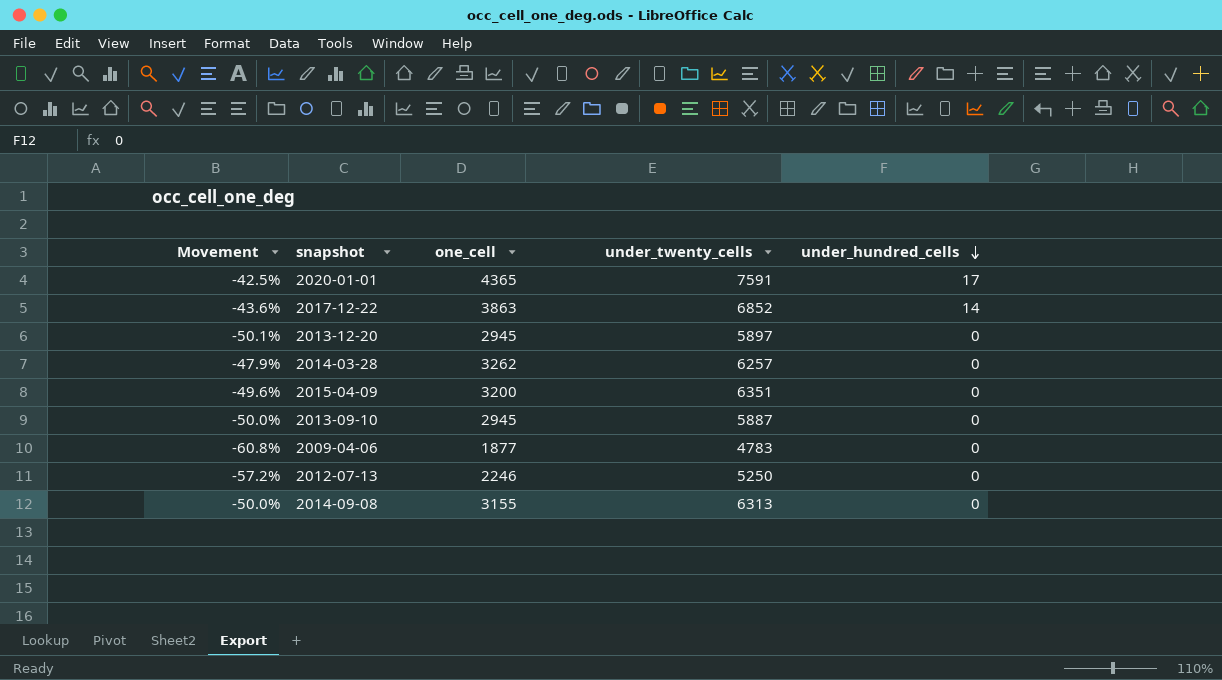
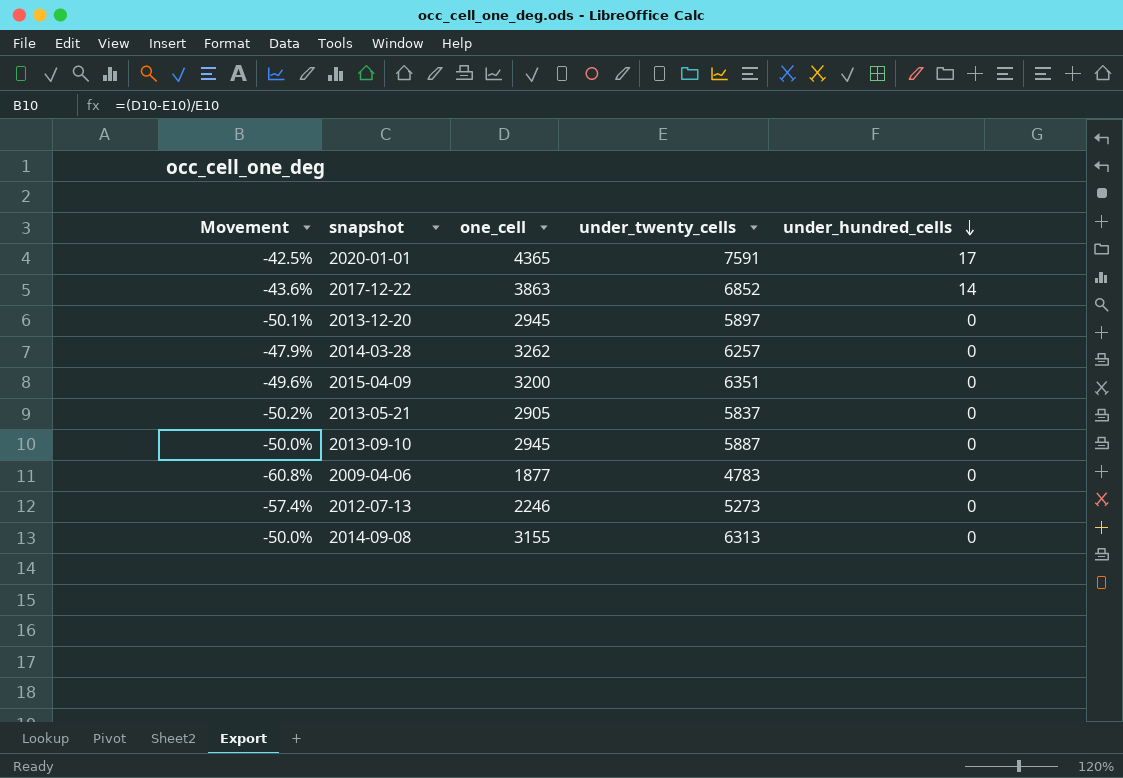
row 2013-05-21: none -> -50.2% | 2905 | 5837 | 0
2012-07-13 | Movement: -57.2% -> -57.4%
2012-07-13 | under_twenty_cells: 5250 -> 5273

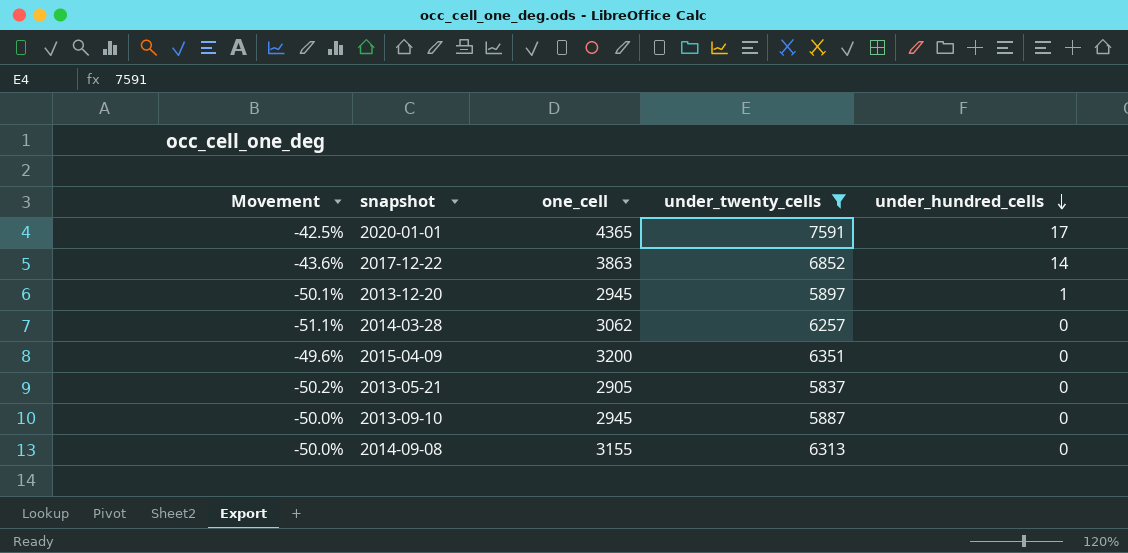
filter: none -> under_twenty_cells >= 5837
2013-12-20 | under_hundred_cells: 0 -> 1
2014-03-28 | Movement: -47.9% -> -51.1%
2014-03-28 | one_cell: 3262 -> 3062

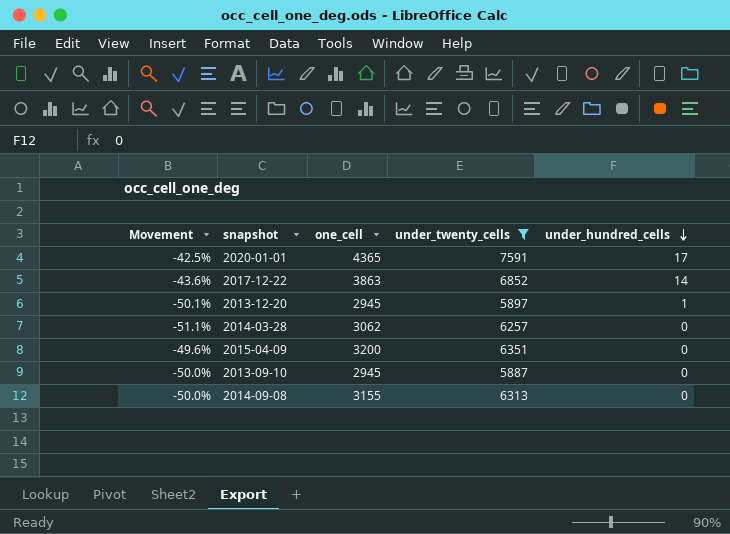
row 2013-05-21: -50.2% | 2905 | 5837 | 0 -> none

